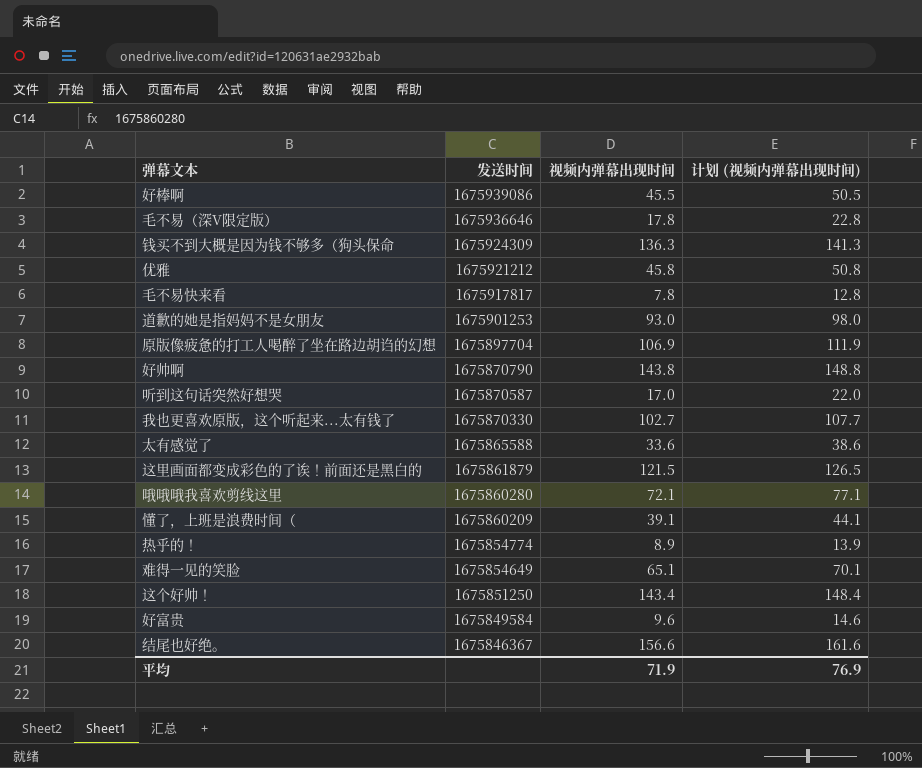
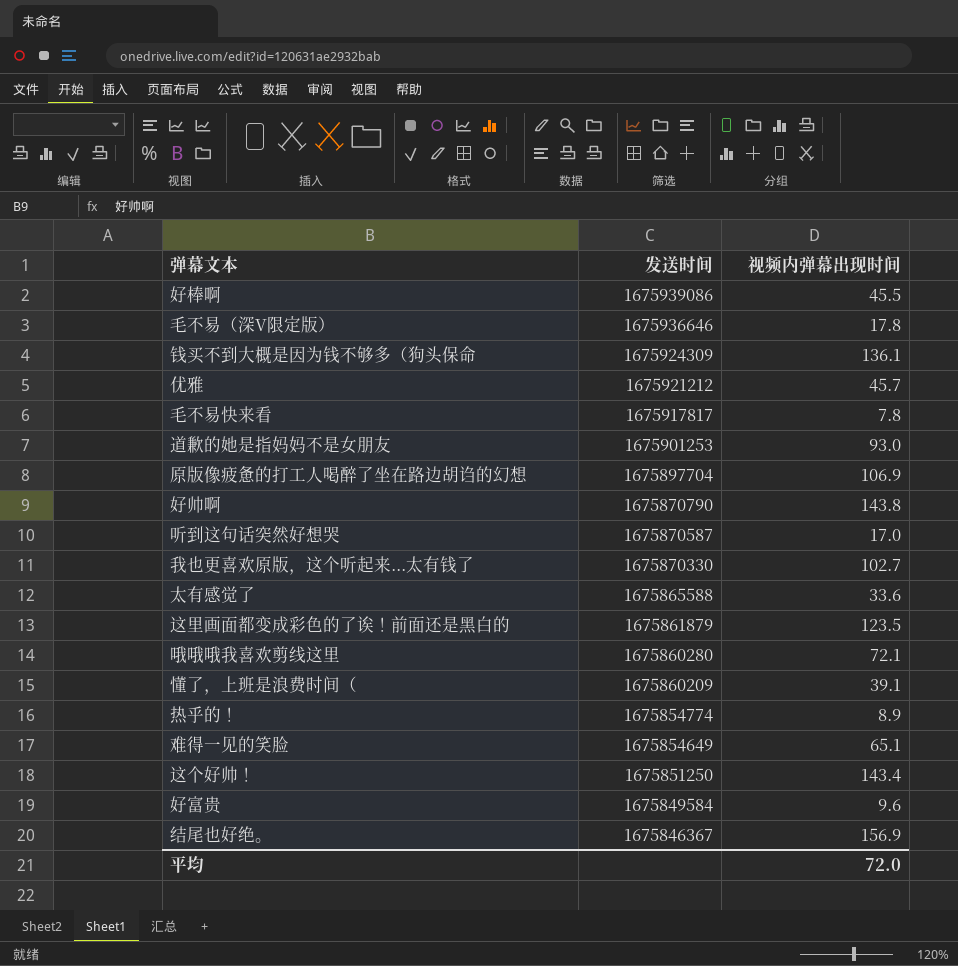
column 计划 (视频内弹幕出现时间) | formula: [视频内弹幕出现时间] + 5 -> none
钱买不到大概是因为钱不够多（狗头保命 | 视频内弹幕出现时间: 136.3 -> 136.1
优雅 | 视频内弹幕出现时间: 45.8 -> 45.7
这里画面都变成彩色的了诶！前面还是黑白的 | 视频内弹幕出现时间: 121.5 -> 123.5
结尾也好绝。 | 视频内弹幕出现时间: 156.6 -> 156.9
平均 | 视频内弹幕出现时间: 71.9 -> 72.0

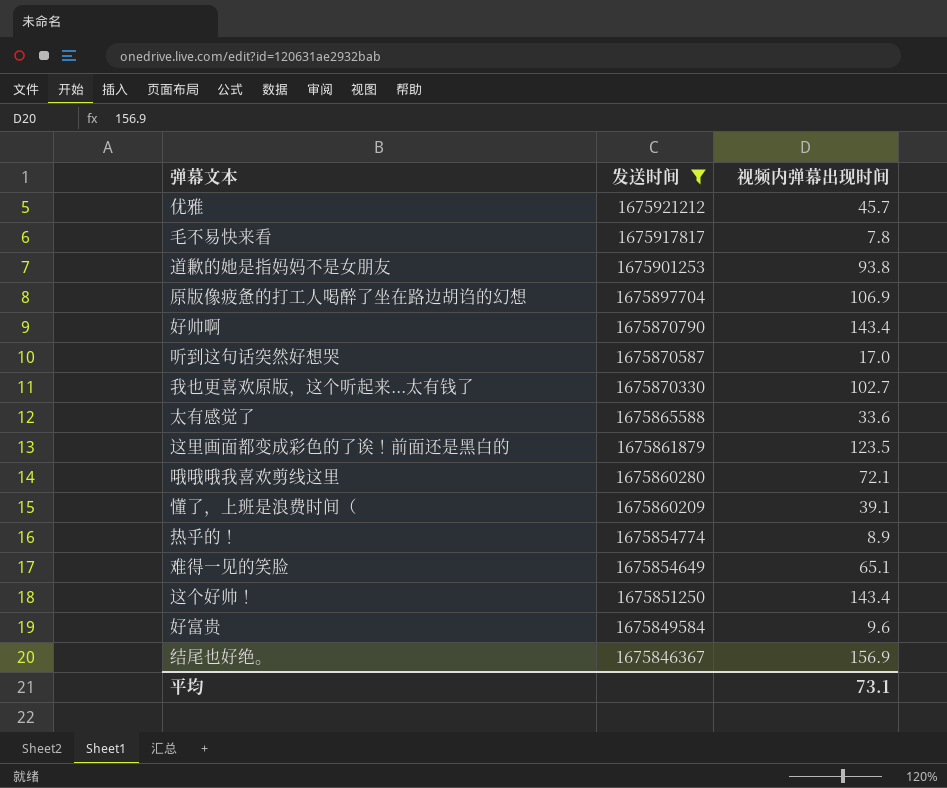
filter: none -> 发送时间 <= 1675921212
道歉的她是指妈妈不是女朋友 | 视频内弹幕出现时间: 93.0 -> 93.8
好帅啊 | 视频内弹幕出现时间: 143.8 -> 143.4
平均 | 视频内弹幕出现时间: 72.0 -> 73.1

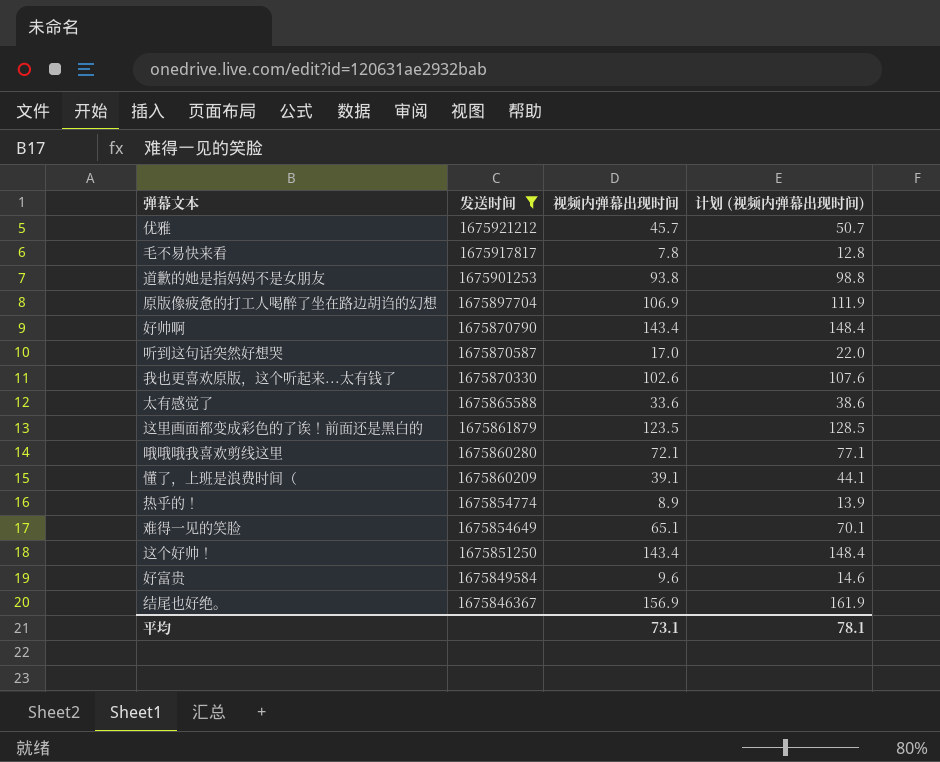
column 计划 (视频内弹幕出现时间) | formula: none -> [视频内弹幕出现时间] + 5
我也更喜欢原版，这个听起来...太有钱了 | 视频内弹幕出现时间: 102.7 -> 102.6

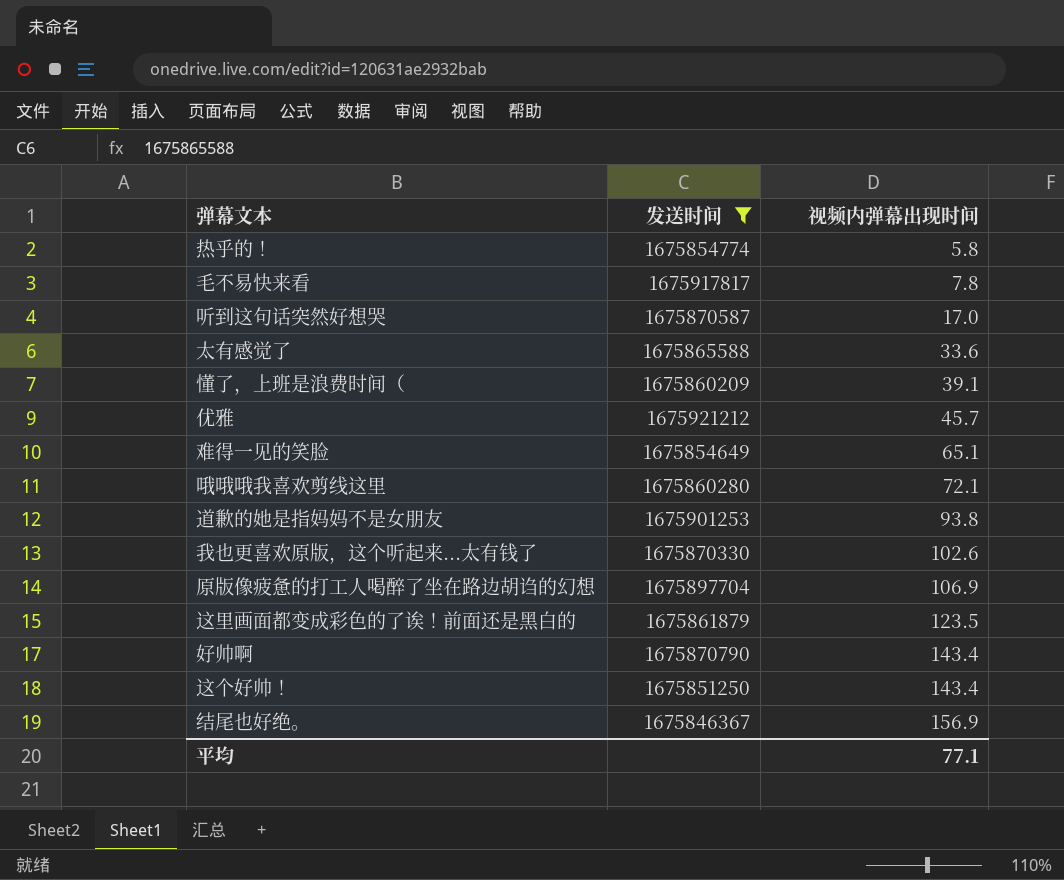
row order: 发送时间 descending -> 视频内弹幕出现时间 ascending
column 计划 (视频内弹幕出现时间) | formula: [视频内弹幕出现时间] + 5 -> none
row 好富贵: 1675849584 | 9.6 | 14.6 -> none
热乎的！ | 视频内弹幕出现时间: 8.9 -> 5.8
平均 | 视频内弹幕出现时间: 73.1 -> 77.1

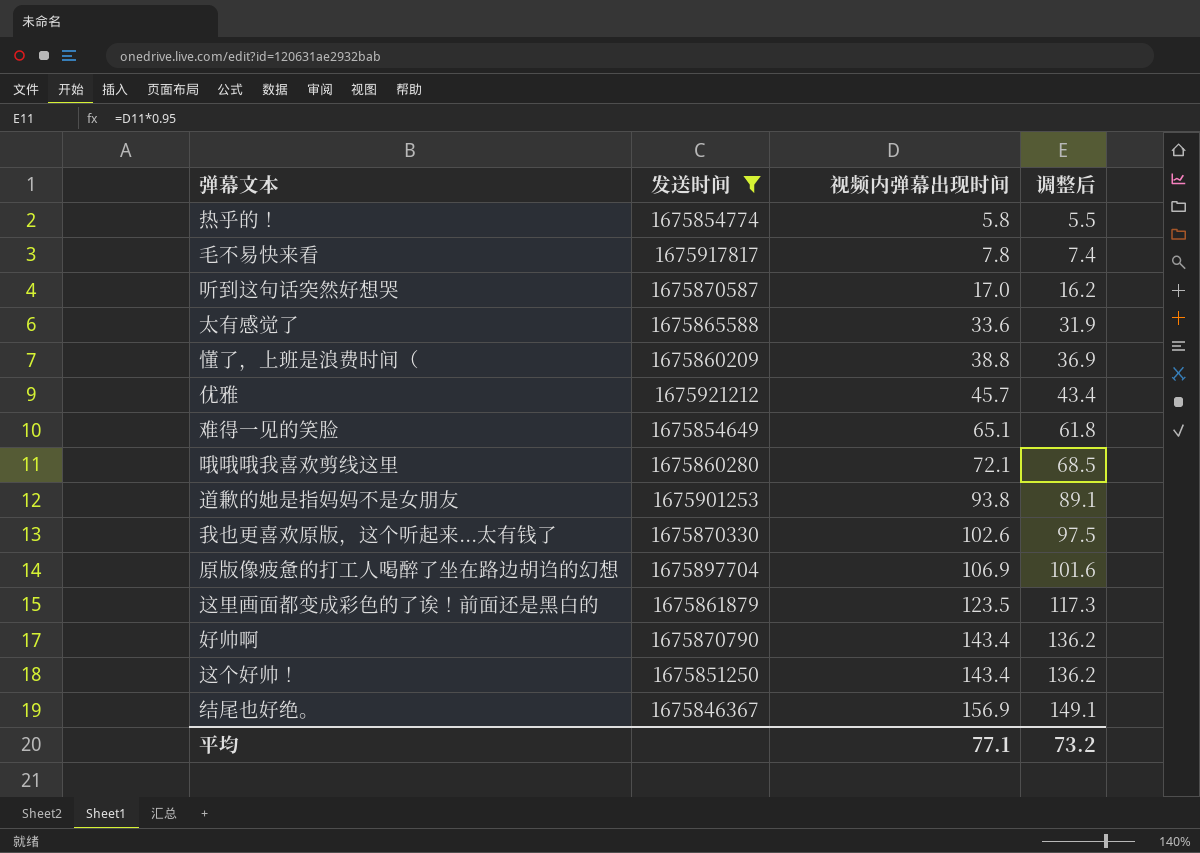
column 调整后 | formula: none -> [视频内弹幕出现时间] * 0.95
懂了，上班是浪费时间（ | 视频内弹幕出现时间: 39.1 -> 38.8

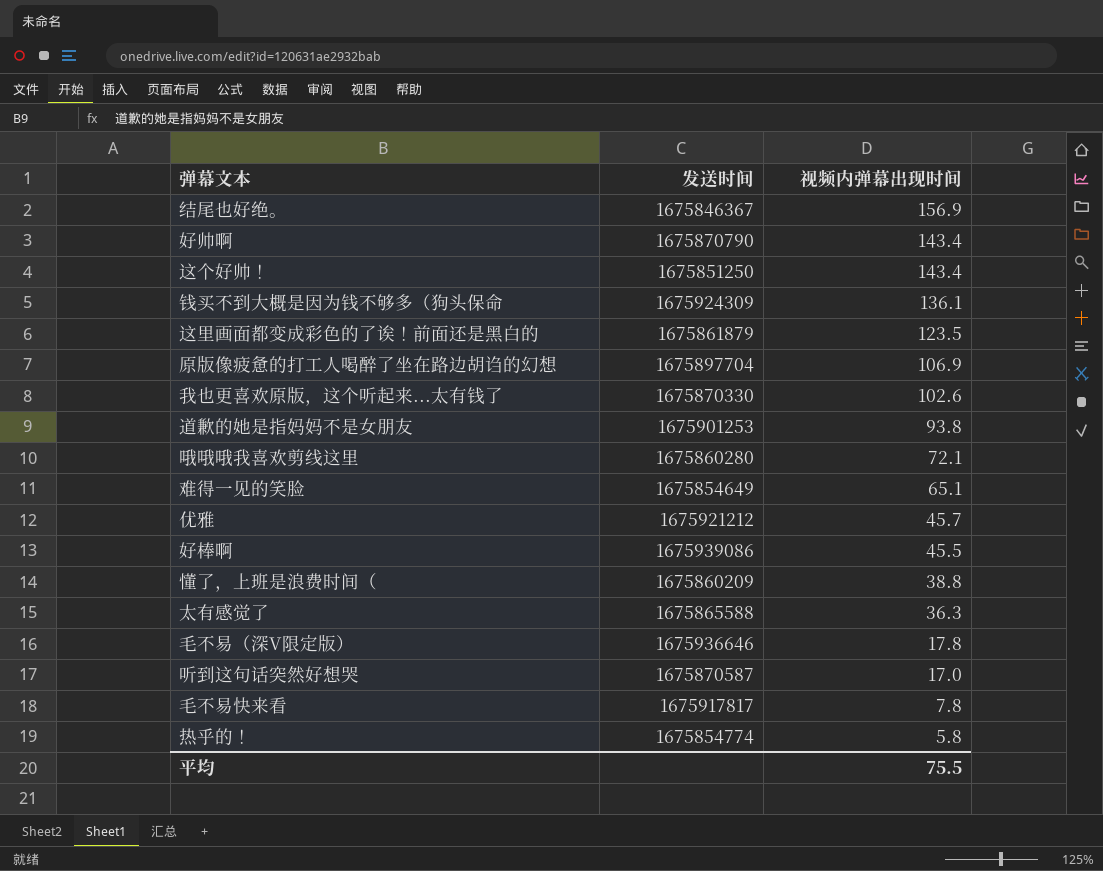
filter: 发送时间 <= 1675921212 -> none
row order: 视频内弹幕出现时间 ascending -> 视频内弹幕出现时间 descending
column 调整后 | formula: [视频内弹幕出现时间] * 0.95 -> none
太有感觉了 | 视频内弹幕出现时间: 33.6 -> 36.3
平均 | 视频内弹幕出现时间: 77.1 -> 75.5

